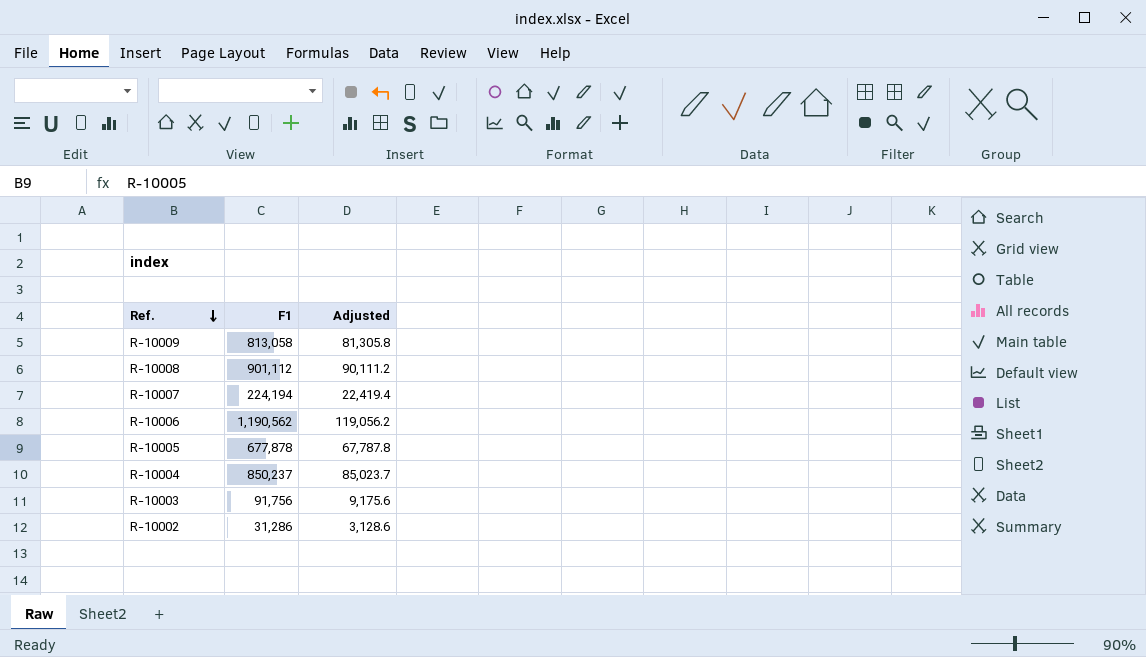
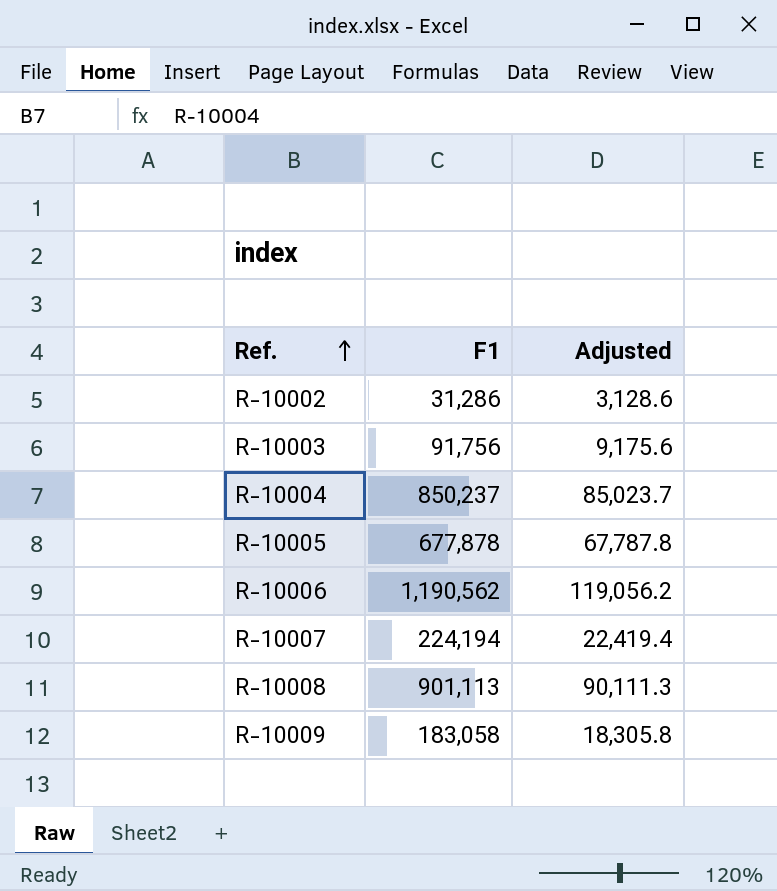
row order: Ref. descending -> Ref. ascending
R-10008 | F1: 901,112 -> 901,113
R-10008 | Adjusted: 90,111.2 -> 90,111.3
R-10009 | F1: 813,058 -> 183,058
R-10009 | Adjusted: 81,305.8 -> 18,305.8

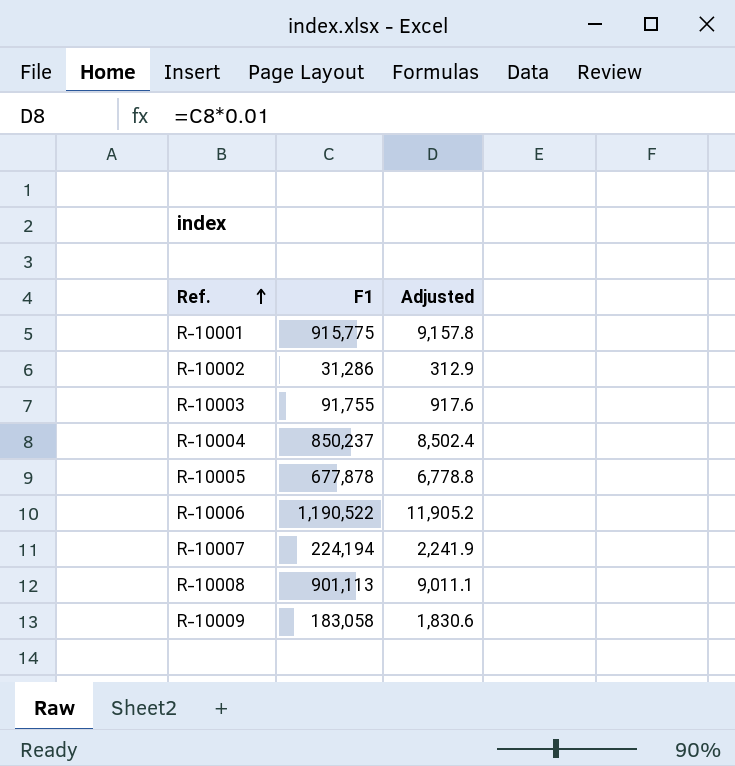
column Adjusted | formula: [F1] * 0.1 -> [F1] * 0.01
row R-10001: none -> 915,775 | 9,157.8
R-10003 | F1: 91,756 -> 91,755
R-10006 | F1: 1,190,562 -> 1,190,522

